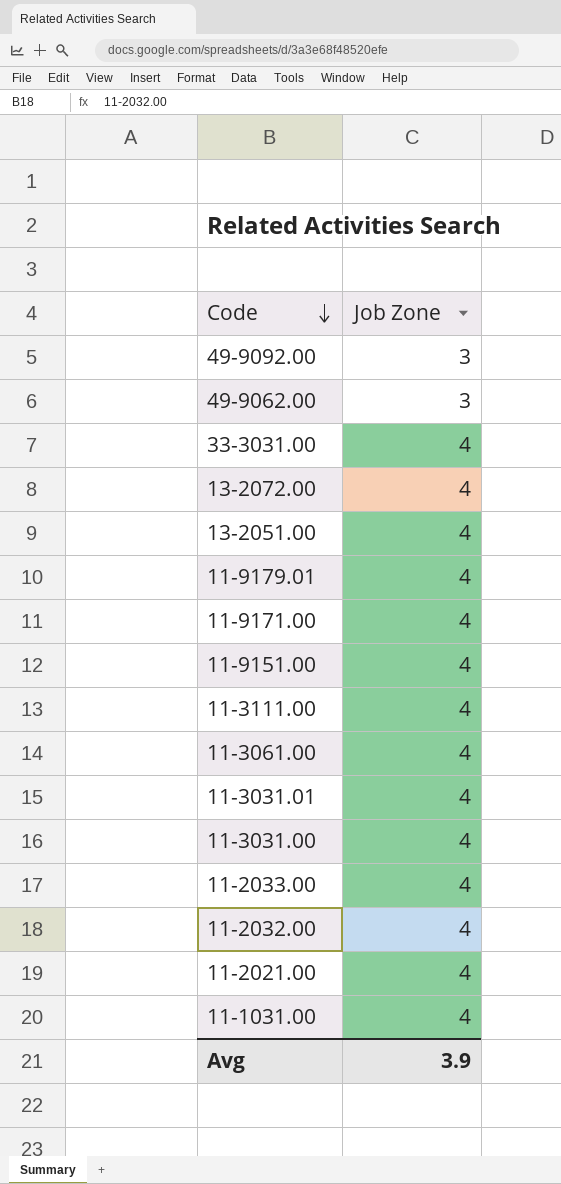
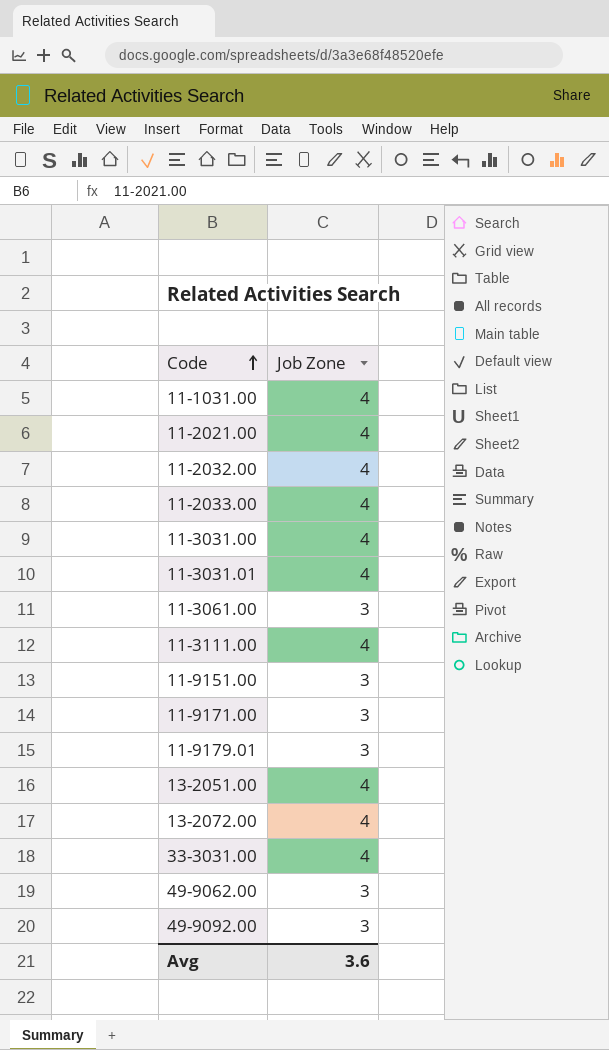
row order: Code descending -> Code ascending
11-3061.00 | Job Zone: 4 -> 3
11-9151.00 | Job Zone: 4 -> 3
11-9171.00 | Job Zone: 4 -> 3
11-9179.01 | Job Zone: 4 -> 3
Avg | Job Zone: 3.9 -> 3.6

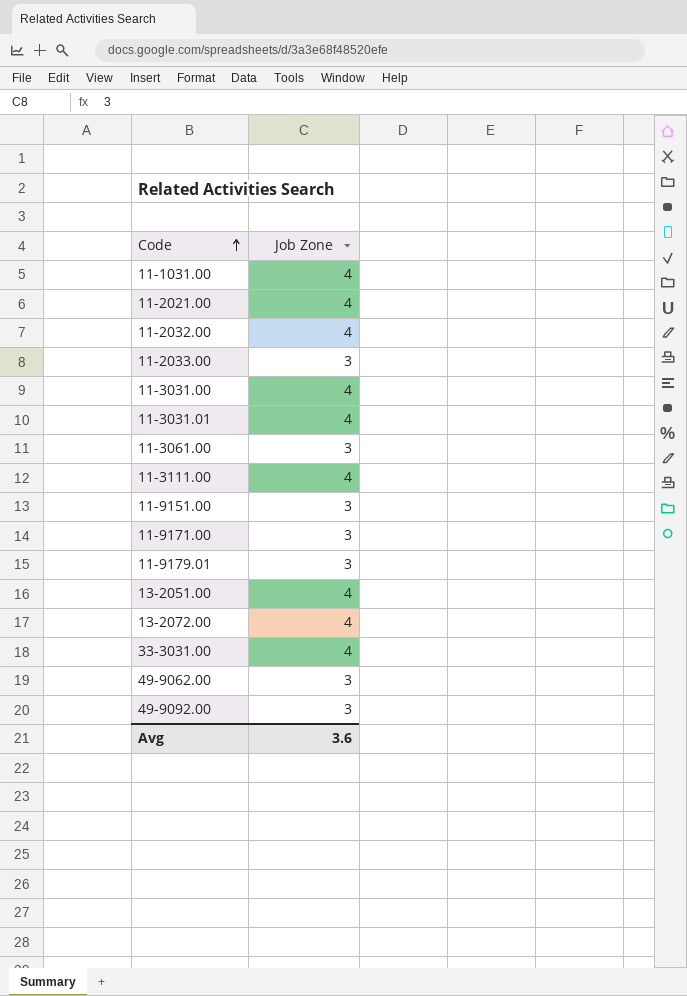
11-2033.00 | Job Zone: 4 -> 3

